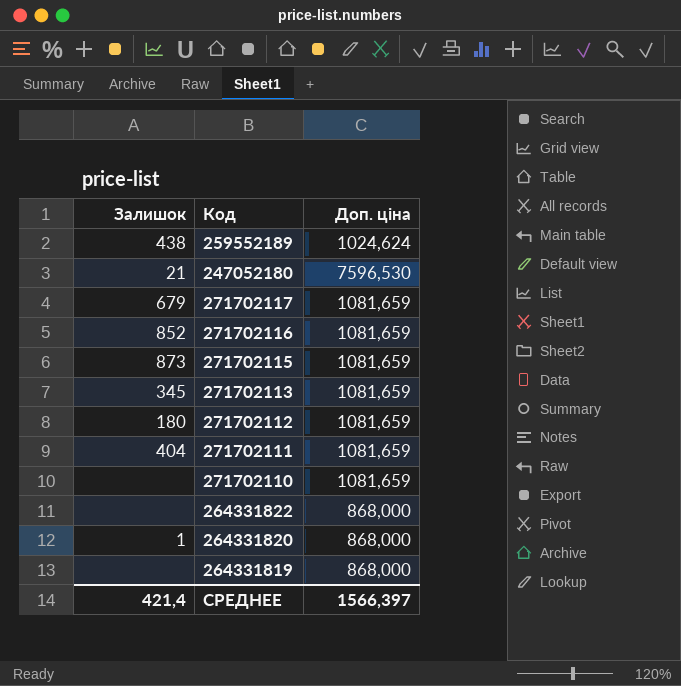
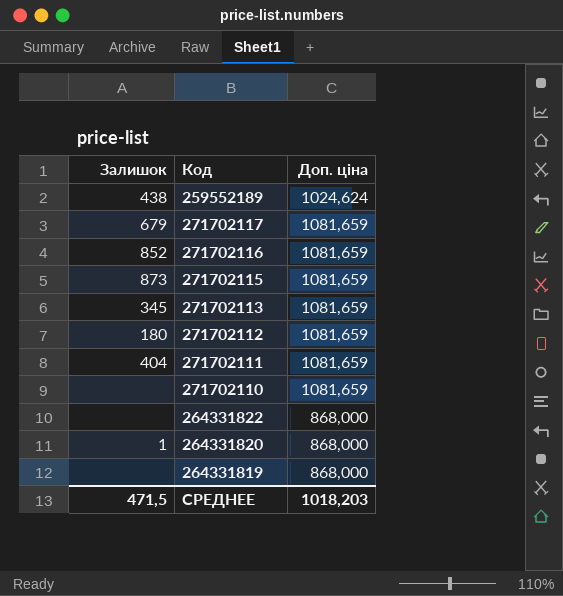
row 247052180: 21 | 7596,530 -> none
СРЕДНЕЕ | Залишок: 421,4 -> 471,5
СРЕДНЕЕ | Доп. ціна: 1566,397 -> 1018,203

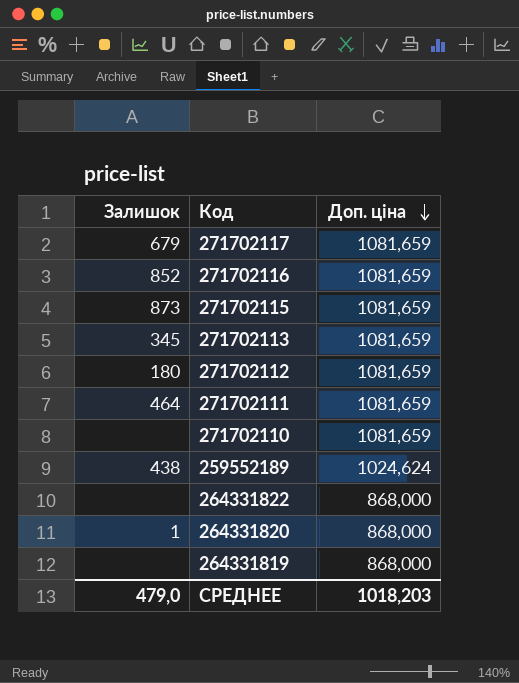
row order: none -> Доп. ціна descending
271702111 | Залишок: 404 -> 464
СРЕДНЕЕ | Залишок: 471,5 -> 479,0

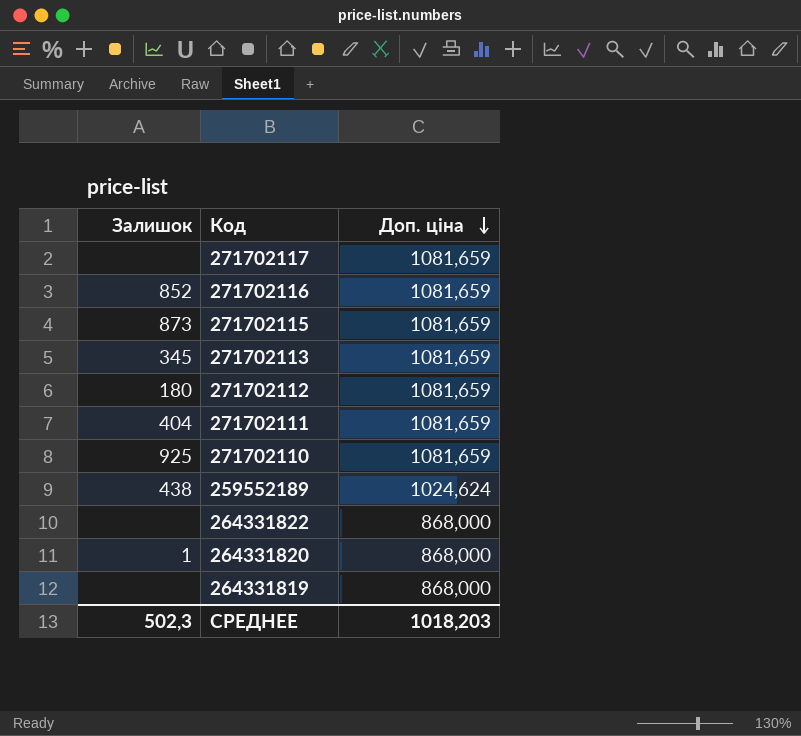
271702117 | Залишок: 679 -> none
271702111 | Залишок: 464 -> 404
271702110 | Залишок: none -> 925
СРЕДНЕЕ | Залишок: 479,0 -> 502,3

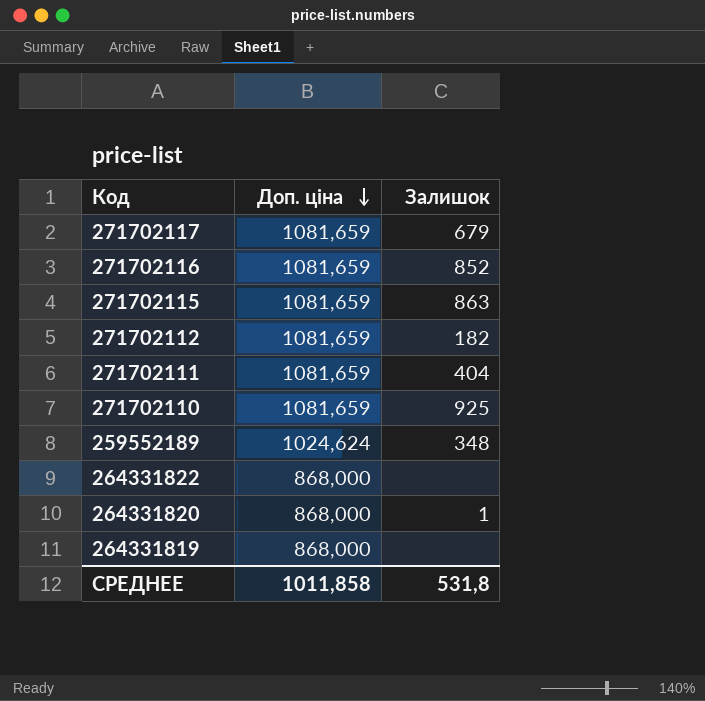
column Залишок | position: 1 -> 3
row 271702113: 345 | 1081,659 -> none
271702117 | Залишок: none -> 679
271702115 | Залишок: 873 -> 863
271702112 | Залишок: 180 -> 182
259552189 | Залишок: 438 -> 348
СРЕДНЕЕ | Доп. ціна: 1018,203 -> 1011,858
СРЕДНЕЕ | Залишок: 502,3 -> 531,8

